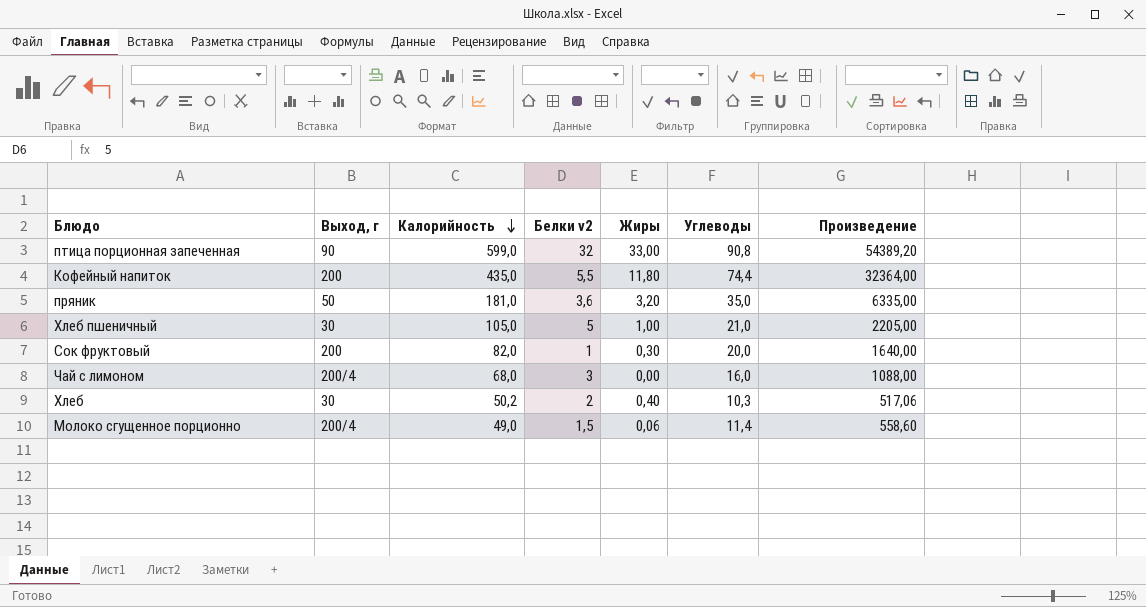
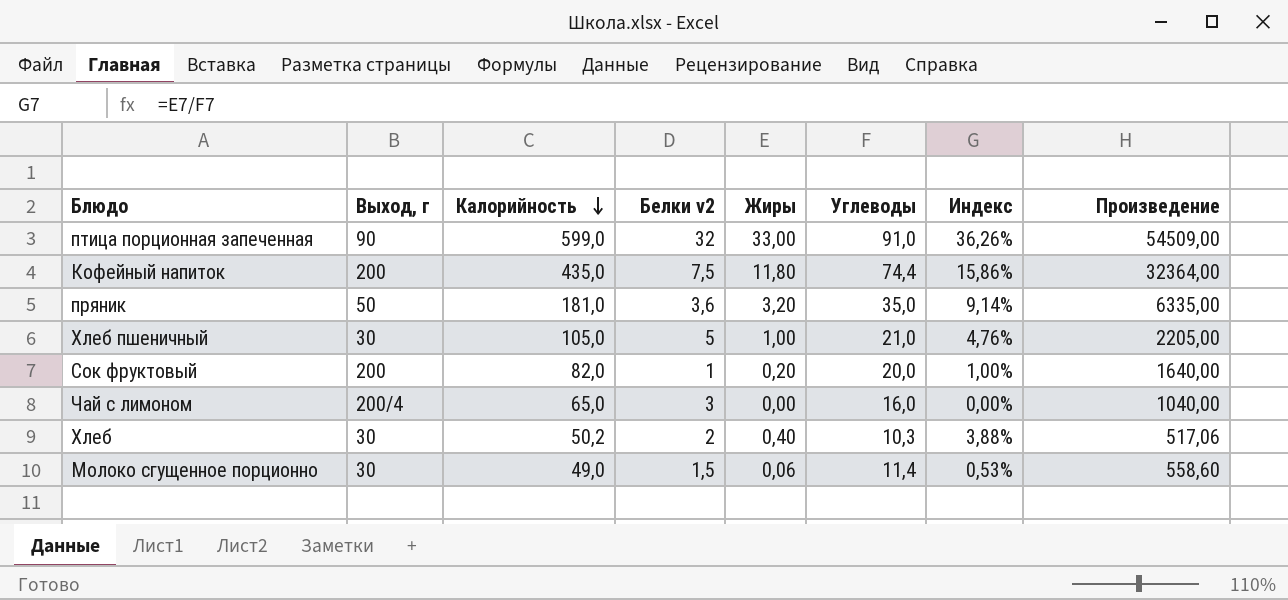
column Индекс | formula: none -> [Жиры] / [Углеводы]
птица порционная запеченная | Углеводы: 90,8 -> 91,0
птица порционная запеченная | Произведение: 54389,20 -> 54509,00
Кофейный напиток | Белки v2: 5,5 -> 7,5
Сок фруктовый | Жиры: 0,30 -> 0,20
Чай с лимоном | Калорийность: 68,0 -> 65,0
Чай с лимоном | Произведение: 1088,00 -> 1040,00
Молоко сгущенное порционно | Выход, г: 200/4 -> 30

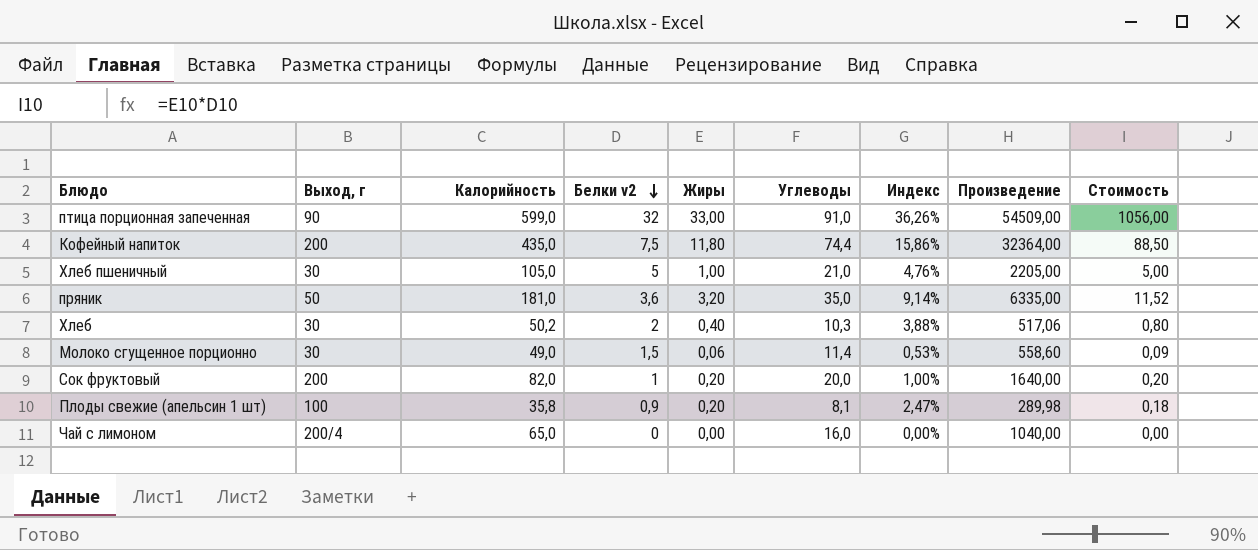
row order: Калорийность descending -> Белки v2 descending
column Стоимость | formula: none -> [Белки v2] * [Жиры]
row Плоды свежие (апельсин 1 шт): none -> 100 | 35,8 | 0,9 | 0,20 | 8,1 | 2,47% | 289,98 | 0,18
Чай с лимоном | Белки v2: 3 -> 0

